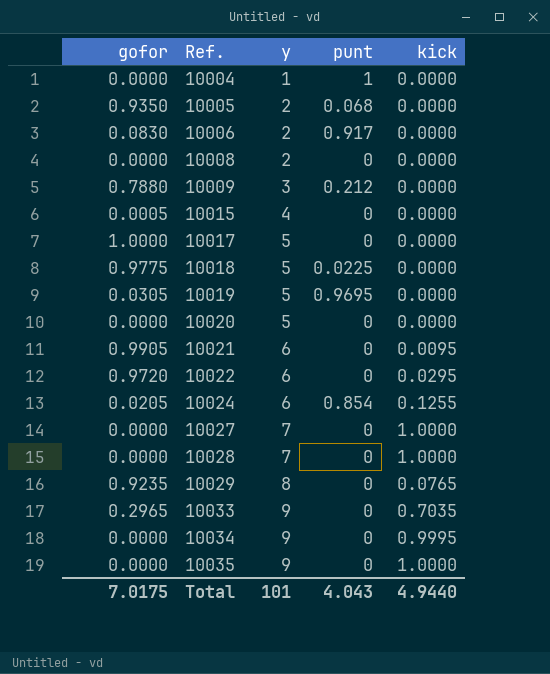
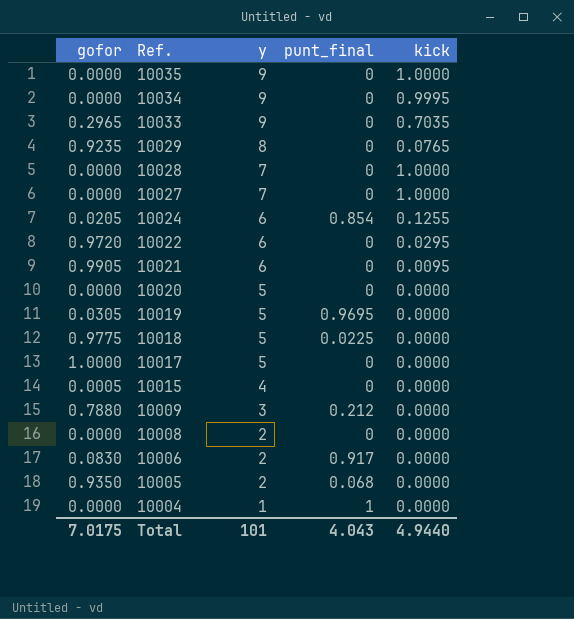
row order: Ref. ascending -> Ref. descending
column name: punt -> punt_final

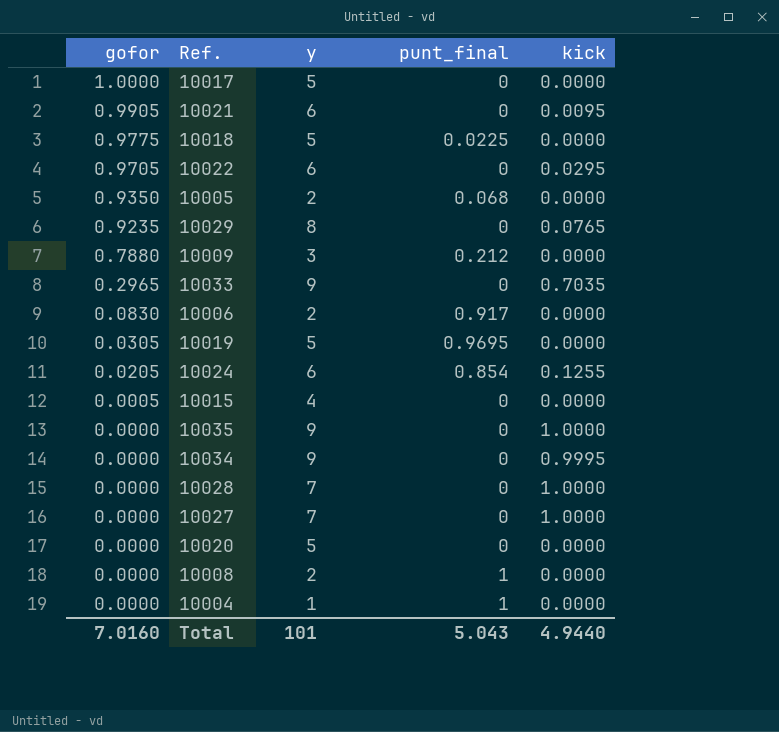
row order: Ref. descending -> gofor descending
10022 | gofor: 0.9720 -> 0.9705
10008 | punt_final: 0 -> 1
Total | gofor: 7.0175 -> 7.0160
Total | punt_final: 4.043 -> 5.043

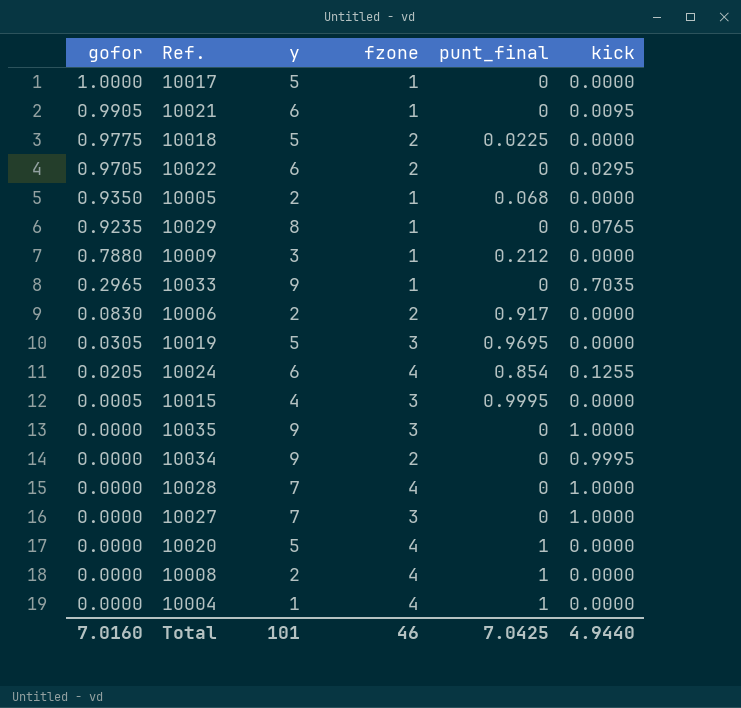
column fzone | position: none -> 4
10015 | punt_final: 0 -> 0.9995
10020 | punt_final: 0 -> 1
Total | punt_final: 5.043 -> 7.0425

